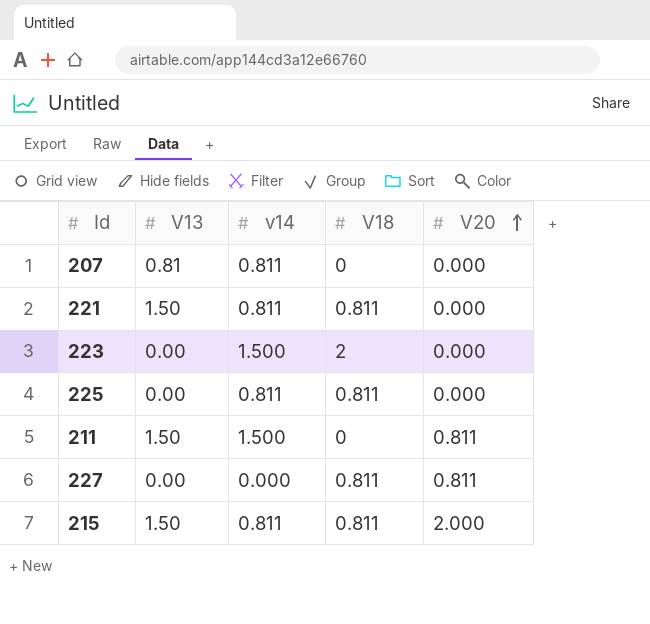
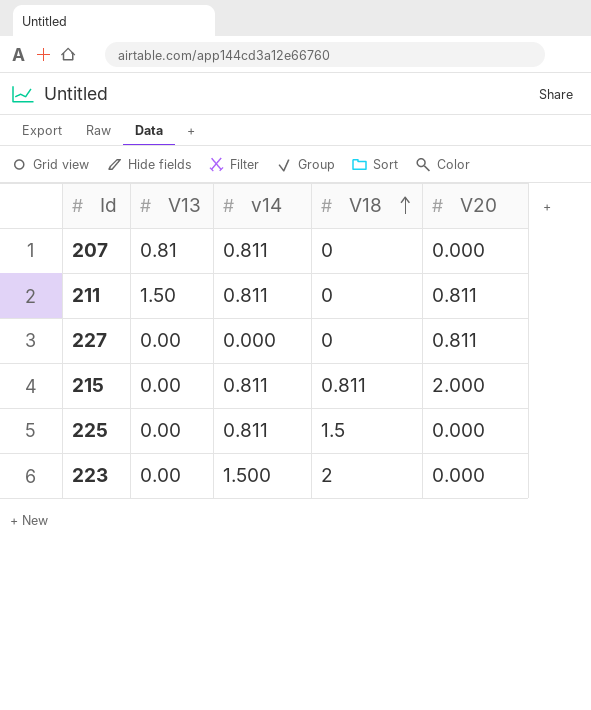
row order: V20 ascending -> V18 ascending
row 221: 1.50 | 0.811 | 0.811 | 0.000 -> none
211 | v14: 1.500 -> 0.811
227 | V18: 0.811 -> 0
215 | V13: 1.50 -> 0.00
225 | V18: 0.811 -> 1.5

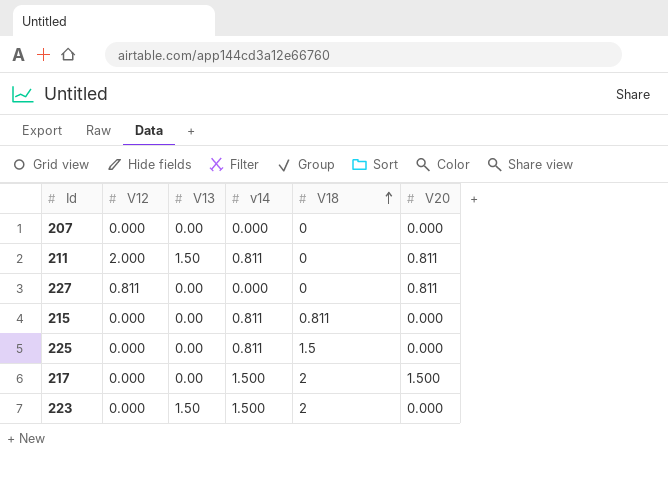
column V12 | position: none -> 2
207 | V13: 0.81 -> 0.00
207 | v14: 0.811 -> 0.000
215 | V20: 2.000 -> 0.000
row 217: none -> 0.000 | 0.00 | 1.500 | 2 | 1.500
223 | V13: 0.00 -> 1.50

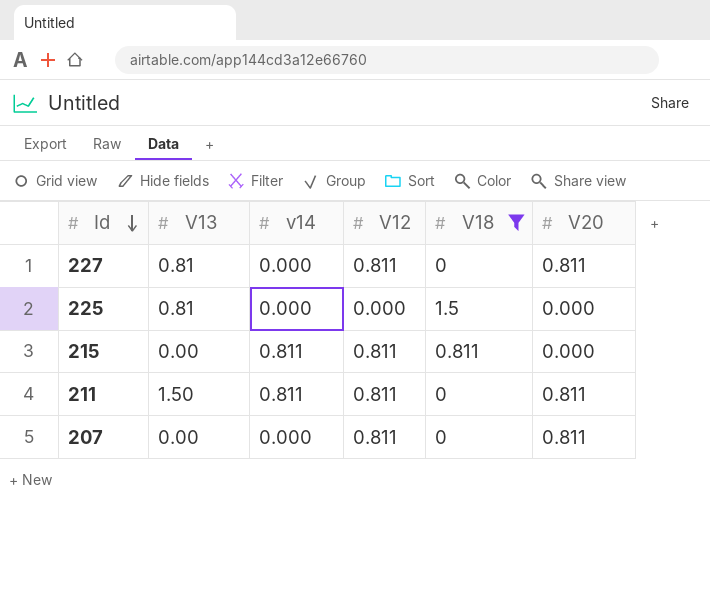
filter: none -> V18 != 2
row order: V18 ascending -> Id descending
column V12 | position: 2 -> 4
227 | V13: 0.00 -> 0.81
225 | V13: 0.00 -> 0.81
225 | v14: 0.811 -> 0.000
215 | V12: 0.000 -> 0.811
211 | V12: 2.000 -> 0.811
207 | V12: 0.000 -> 0.811
207 | V20: 0.000 -> 0.811

